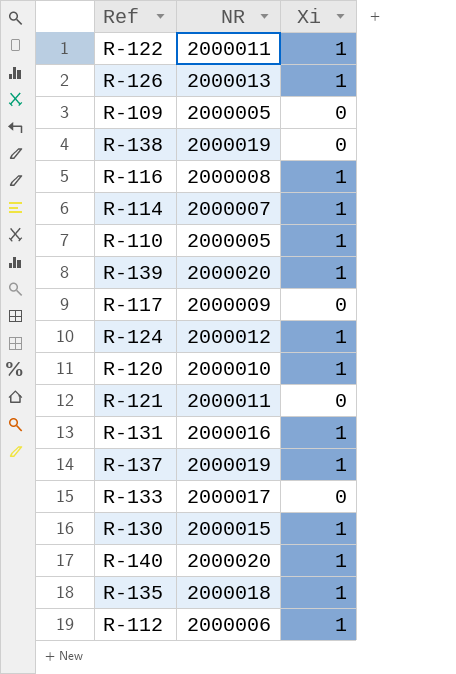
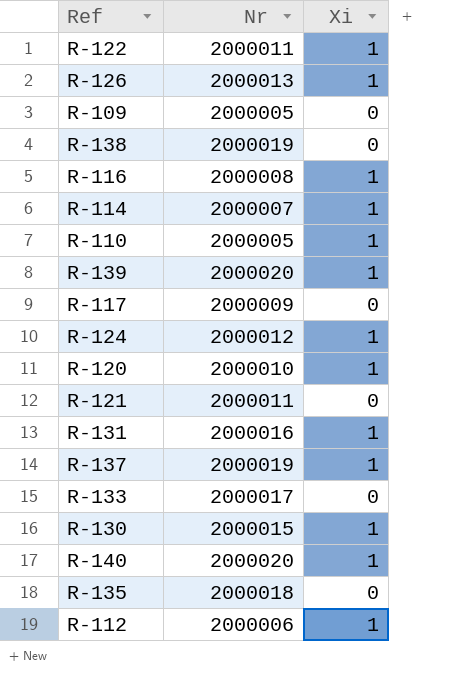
column name: NR -> Nr
R-135 | Xi: 1 -> 0

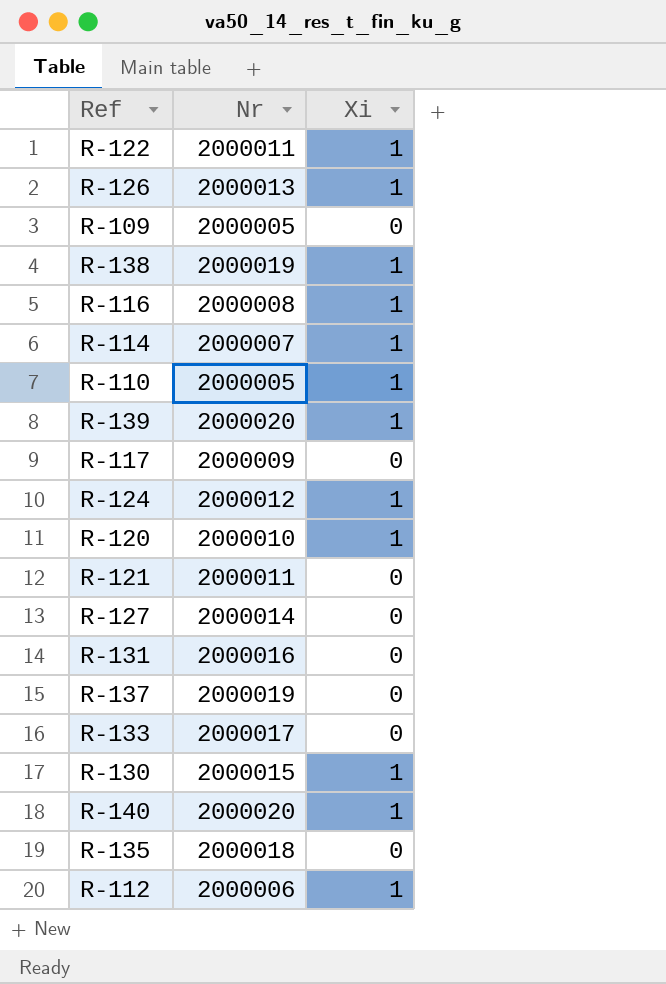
R-138 | Xi: 0 -> 1
row R-127: none -> 2000014 | 0
R-131 | Xi: 1 -> 0
R-137 | Xi: 1 -> 0

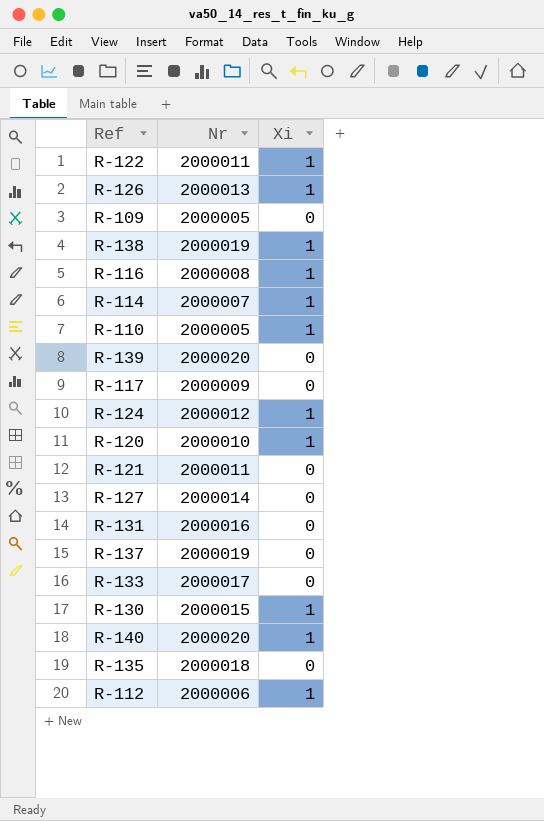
R-139 | Xi: 1 -> 0

